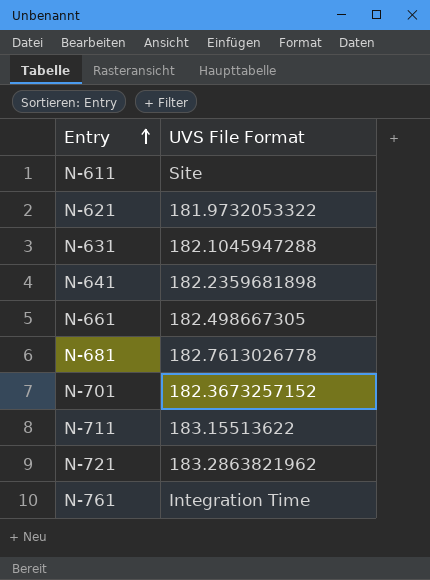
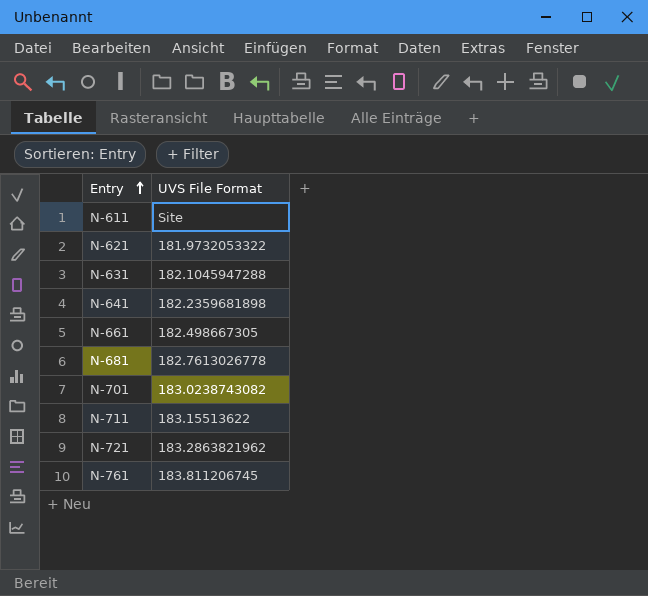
N-701 | UVS File Format: 182.3673257152 -> 183.0238743082
N-761 | UVS File Format: Integration Time -> 183.811206745

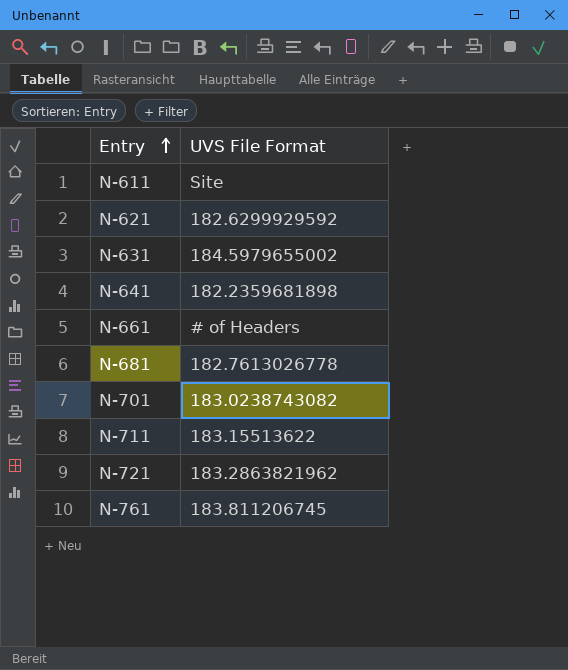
N-621 | UVS File Format: 181.9732053322 -> 182.6299929592
N-631 | UVS File Format: 182.1045947288 -> 184.5979655002
N-661 | UVS File Format: 182.498667305 -> # of Headers

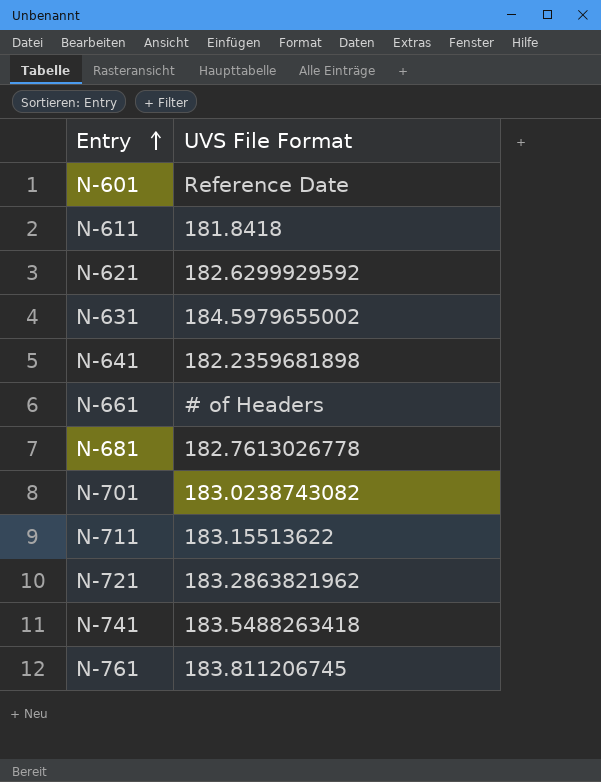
row N-601: none -> Reference Date
N-611 | UVS File Format: Site -> 181.8418
row N-741: none -> 183.5488263418

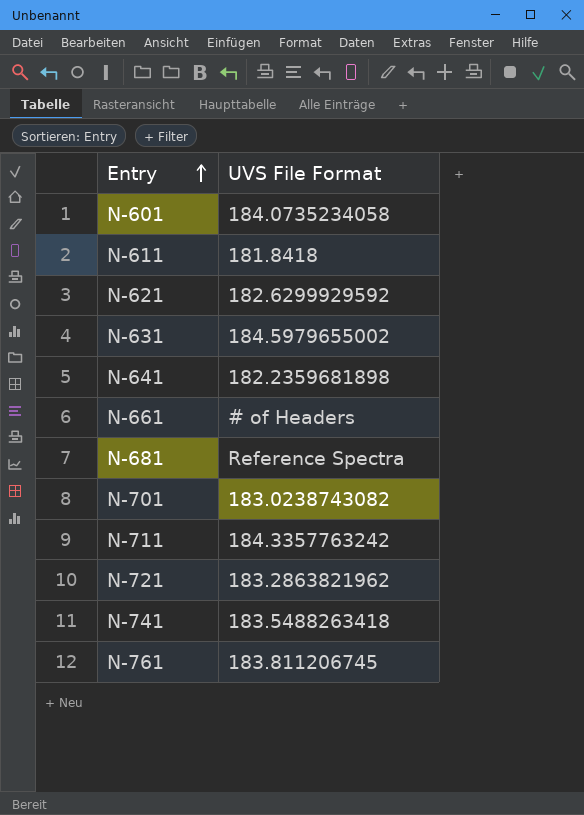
N-601 | UVS File Format: Reference Date -> 184.0735234058
N-681 | UVS File Format: 182.7613026778 -> Reference Spectra
N-711 | UVS File Format: 183.15513622 -> 184.3357763242

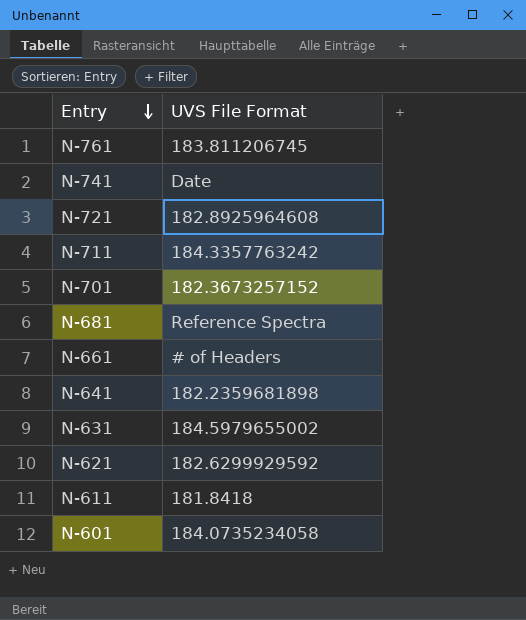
row order: Entry ascending -> Entry descending
N-741 | UVS File Format: 183.5488263418 -> Date
N-721 | UVS File Format: 183.2863821962 -> 182.8925964608
N-701 | UVS File Format: 183.0238743082 -> 182.3673257152

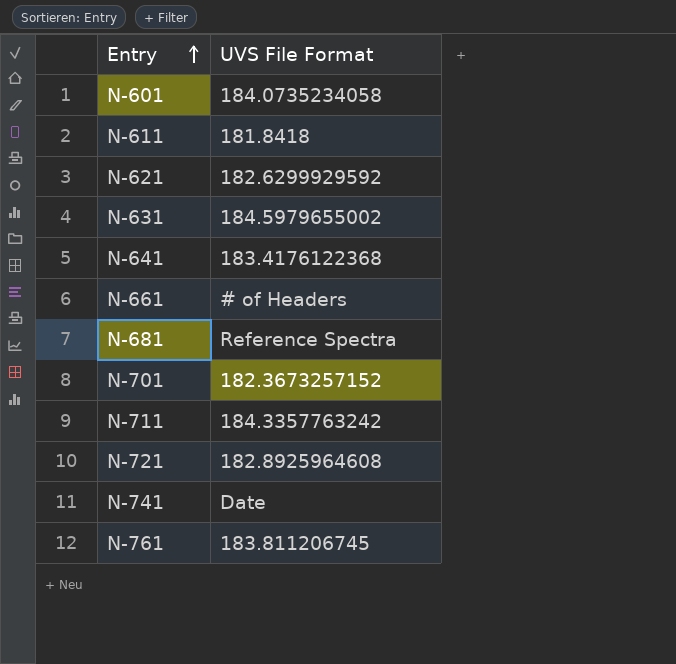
row order: Entry descending -> Entry ascending
N-641 | UVS File Format: 182.2359681898 -> 183.4176122368

